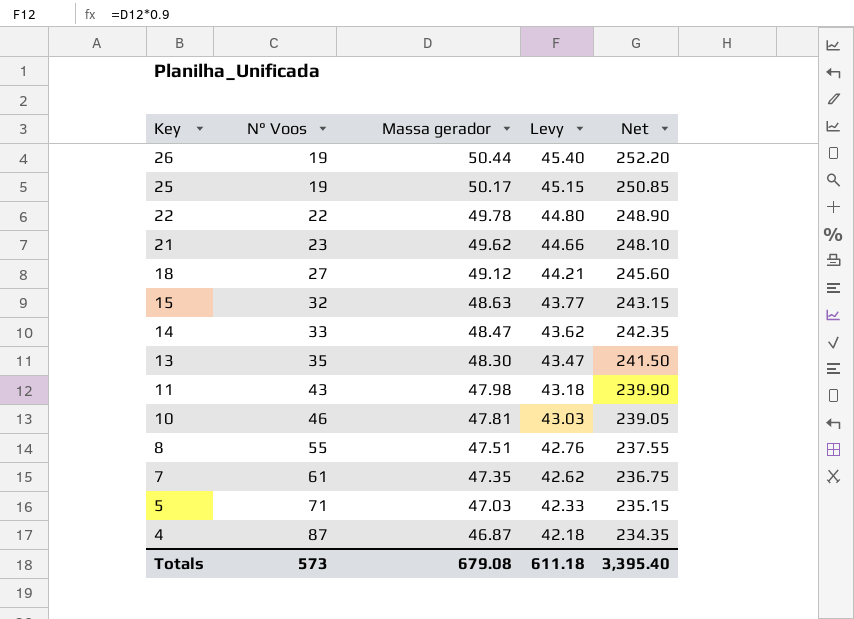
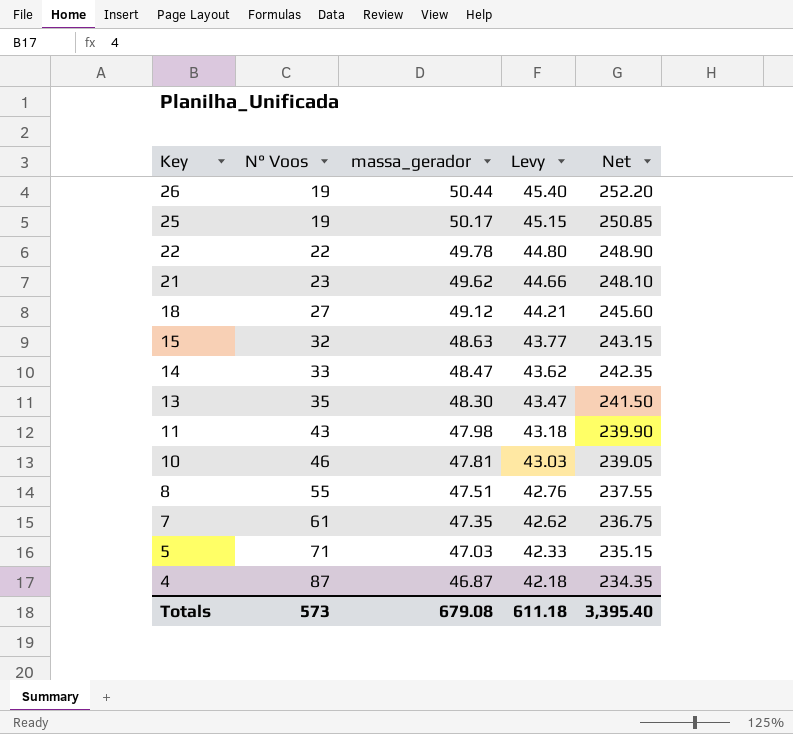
column name: Massa gerador -> massa_gerador

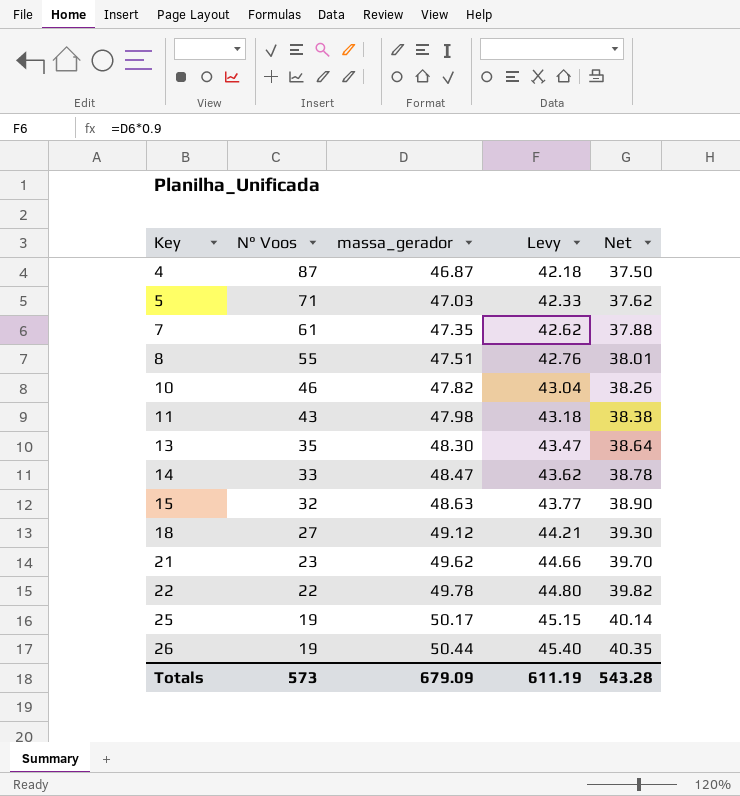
row order: Key descending -> Key ascending
column Net | formula: [massa_gerador] * 5 -> [massa_gerador] * 0.8
10 | massa_gerador: 47.81 -> 47.82
10 | Levy: 43.03 -> 43.04
Totals | massa_gerador: 679.08 -> 679.09
Totals | Levy: 611.18 -> 611.19
Totals | Net: 3,395.40 -> 543.28

